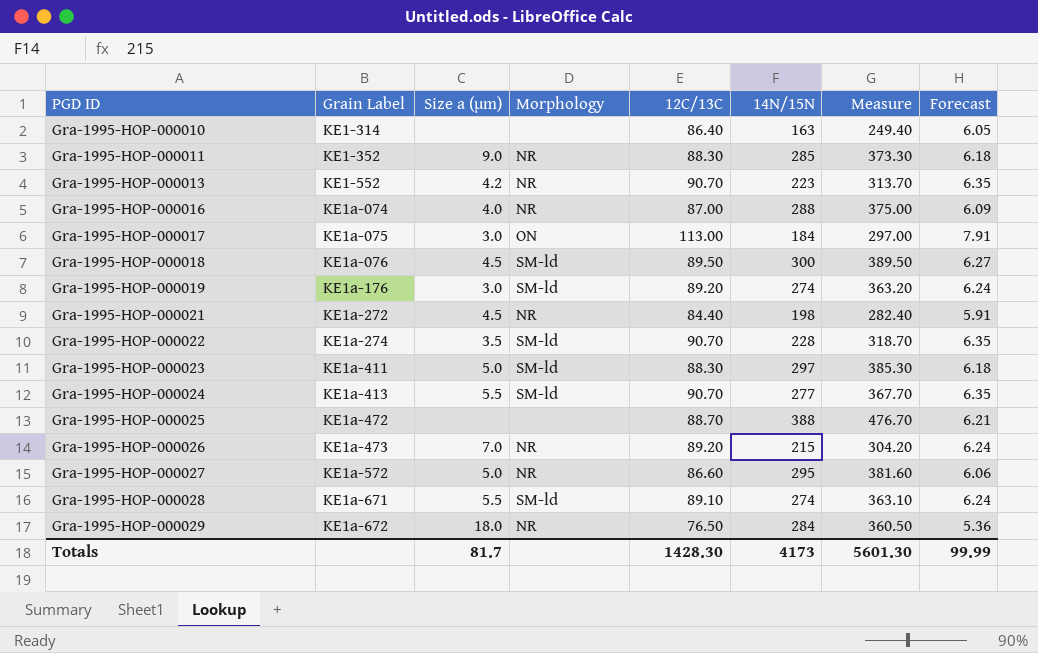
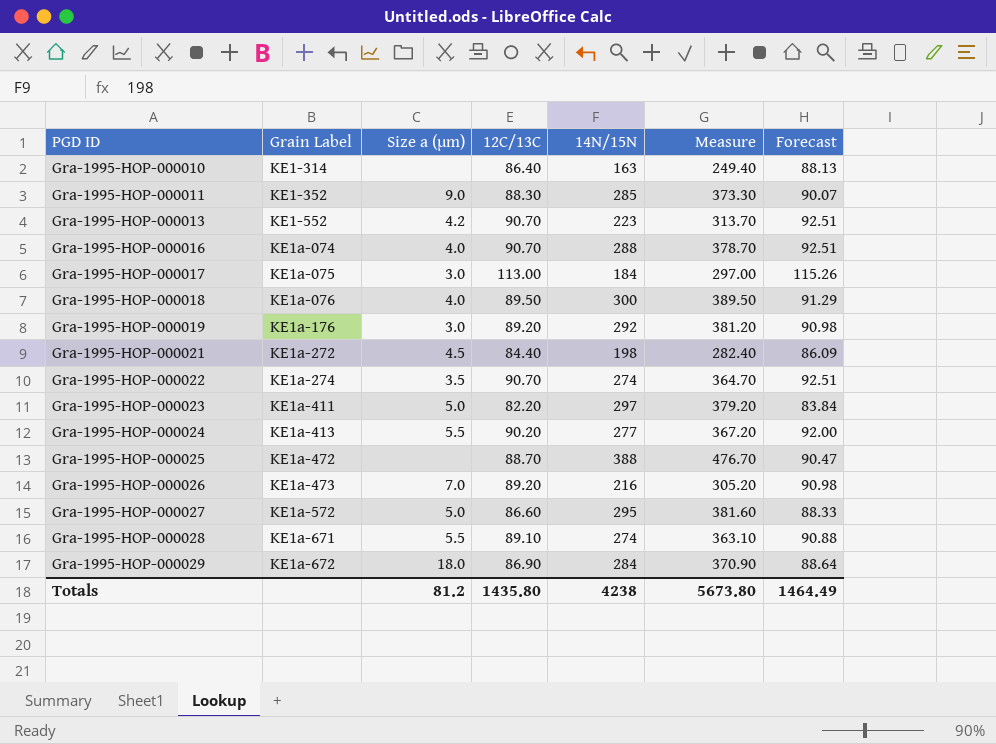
column Morphology | position: 4 -> none
column Forecast | formula: [12C/13C] * 0.07 -> [12C/13C] * 1.02
Gra-1995-HOP-000016 | 12C/13C: 87.00 -> 90.70
Gra-1995-HOP-000016 | Measure: 375.00 -> 378.70
Gra-1995-HOP-000018 | Size a (µm): 4.5 -> 4.0
Gra-1995-HOP-000019 | 14N/15N: 274 -> 292
Gra-1995-HOP-000019 | Measure: 363.20 -> 381.20
Gra-1995-HOP-000022 | 14N/15N: 228 -> 274
Gra-1995-HOP-000022 | Measure: 318.70 -> 364.70
Gra-1995-HOP-000023 | 12C/13C: 88.30 -> 82.20
Gra-1995-HOP-000023 | Measure: 385.30 -> 379.20
Gra-1995-HOP-000024 | 12C/13C: 90.70 -> 90.20
Gra-1995-HOP-000024 | Measure: 367.70 -> 367.20
Gra-1995-HOP-000026 | 14N/15N: 215 -> 216
Gra-1995-HOP-000026 | Measure: 304.20 -> 305.20
Gra-1995-HOP-000029 | 12C/13C: 76.50 -> 86.90
Gra-1995-HOP-000029 | Measure: 360.50 -> 370.90
Totals | Size a (µm): 81.7 -> 81.2
Totals | 12C/13C: 1428.30 -> 1435.80
Totals | 14N/15N: 4173 -> 4238
Totals | Measure: 5601.30 -> 5673.80
Totals | Forecast: 99.99 -> 1464.49

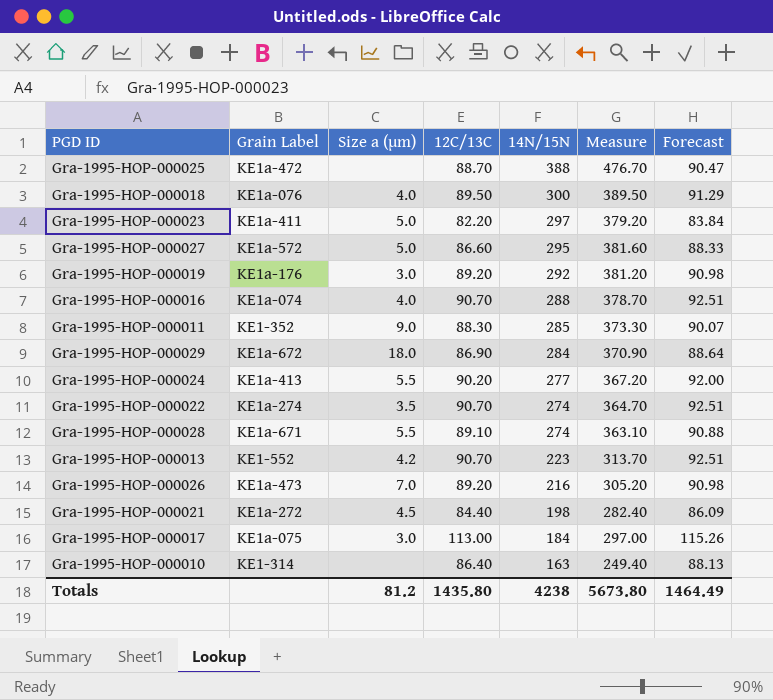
row order: PGD ID ascending -> 14N/15N descending

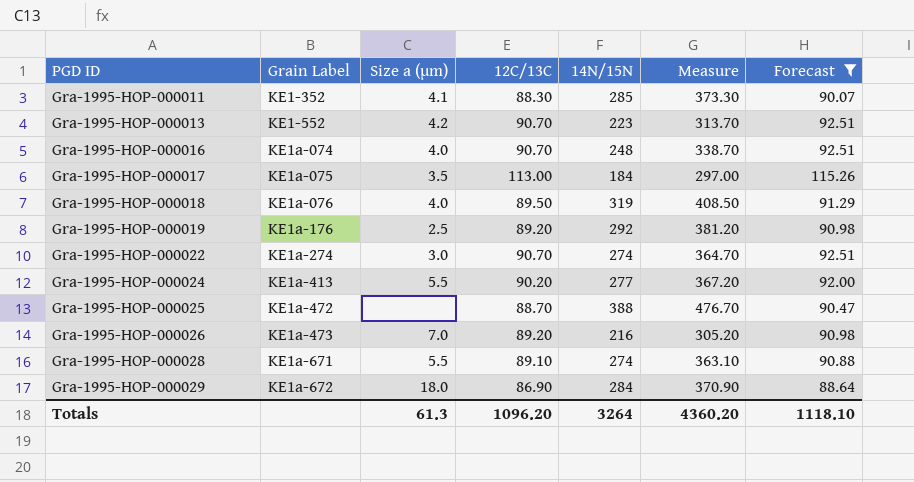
filter: none -> Forecast >= 88.64
row order: 14N/15N descending -> PGD ID ascending
Gra-1995-HOP-000011 | Size a (µm): 9.0 -> 4.1
Gra-1995-HOP-000016 | 14N/15N: 288 -> 248
Gra-1995-HOP-000016 | Measure: 378.70 -> 338.70
Gra-1995-HOP-000017 | Size a (µm): 3.0 -> 3.5
Gra-1995-HOP-000018 | 14N/15N: 300 -> 319
Gra-1995-HOP-000018 | Measure: 389.50 -> 408.50
Gra-1995-HOP-000019 | Size a (µm): 3.0 -> 2.5
Gra-1995-HOP-000022 | Size a (µm): 3.5 -> 3.0
Totals | Size a (µm): 81.2 -> 61.3
Totals | 12C/13C: 1435.80 -> 1096.20
Totals | 14N/15N: 4238 -> 3264
Totals | Measure: 5673.80 -> 4360.20
Totals | Forecast: 1464.49 -> 1118.10

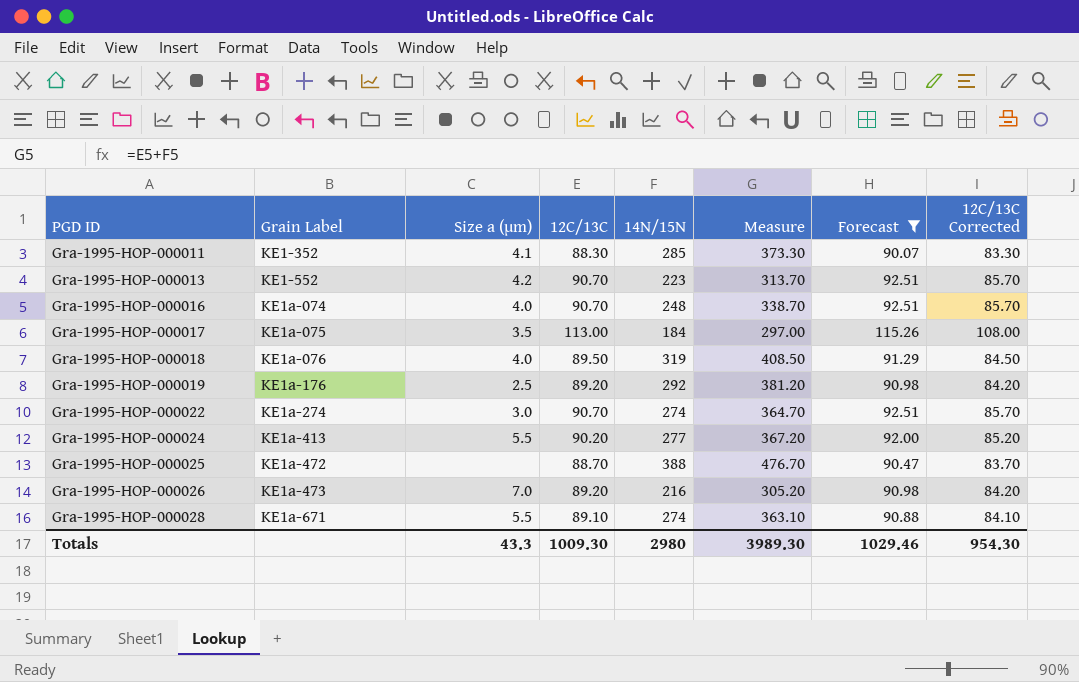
column 12C/13C Corrected | formula: none -> [12C/13C] - 5
row Gra-1995-HOP-000029: KE1a-672 | 18.0 | 86.90 | 284 | 370.90 | 88.64 -> none
Totals | Size a (µm): 61.3 -> 43.3
Totals | 12C/13C: 1096.20 -> 1009.30
Totals | 14N/15N: 3264 -> 2980
Totals | Measure: 4360.20 -> 3989.30
Totals | Forecast: 1118.10 -> 1029.46

